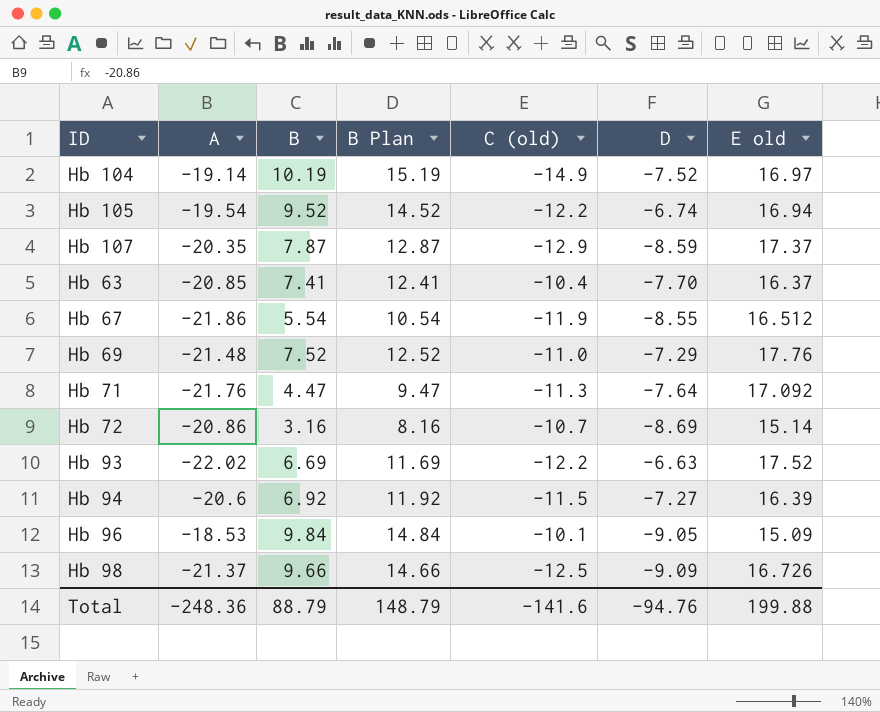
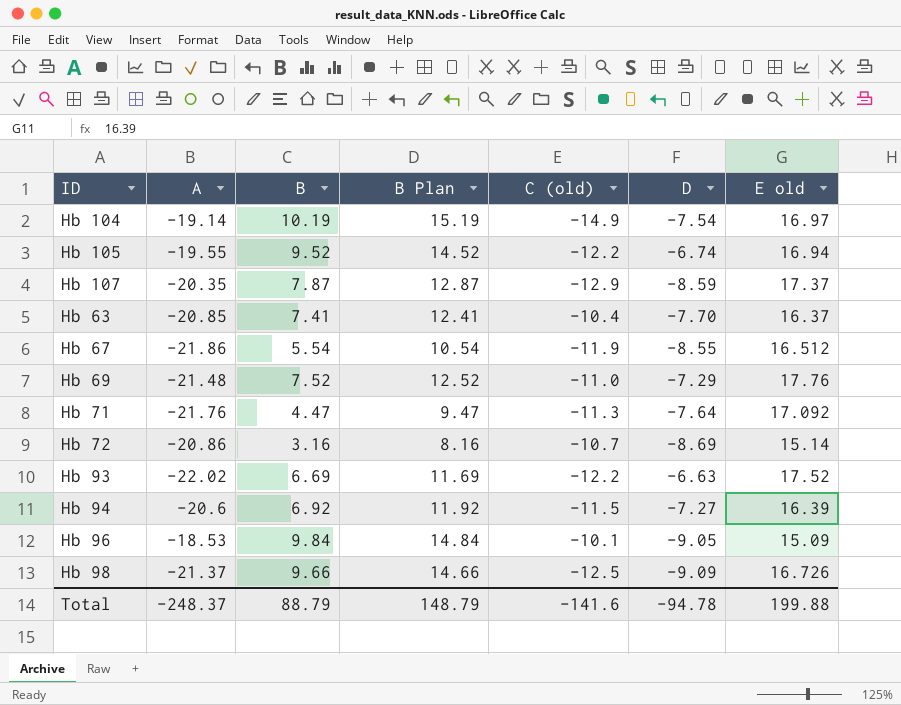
Hb 104 | D: -7.52 -> -7.54
Hb 105 | A: -19.54 -> -19.55
Total | A: -248.36 -> -248.37
Total | D: -94.76 -> -94.78

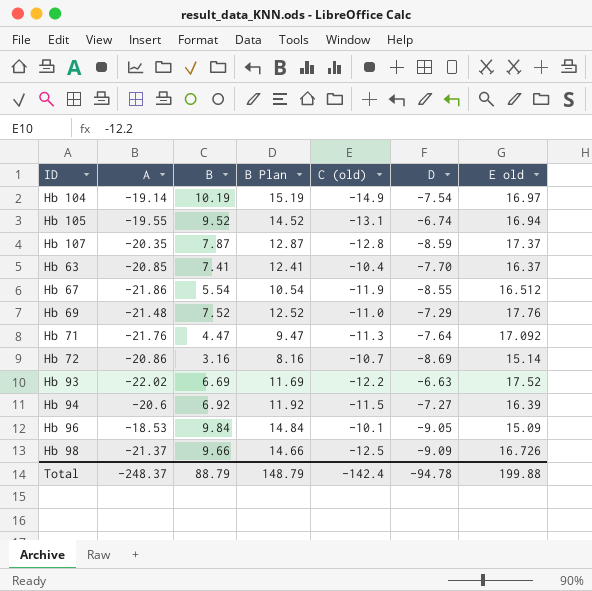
Hb 105 | C (old): -12.2 -> -13.1
Hb 107 | C (old): -12.9 -> -12.8
Total | C (old): -141.6 -> -142.4

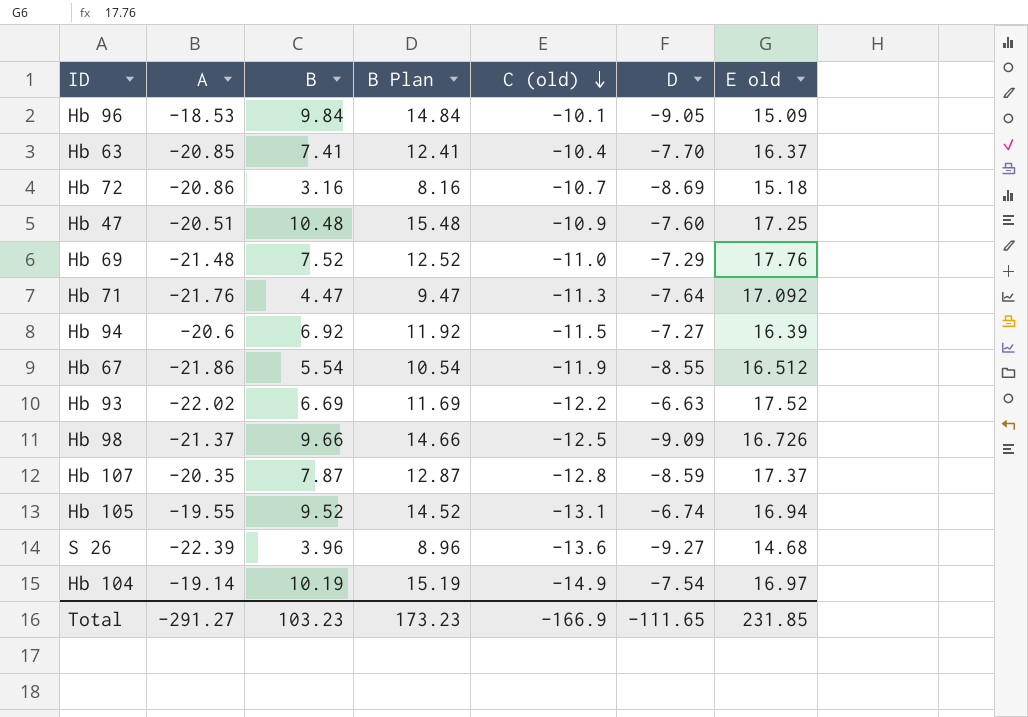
row order: none -> C (old) descending
Hb 72 | E old: 15.14 -> 15.18
row Hb 47: none -> -20.51 | 10.48 | 15.48 | -10.9 | -7.60 | 17.25
row S 26: none -> -22.39 | 3.96 | 8.96 | -13.6 | -9.27 | 14.68
Total | A: -248.37 -> -291.27
Total | B: 88.79 -> 103.23
Total | B Plan: 148.79 -> 173.23
Total | C (old): -142.4 -> -166.9
Total | D: -94.78 -> -111.65
Total | E old: 199.88 -> 231.85

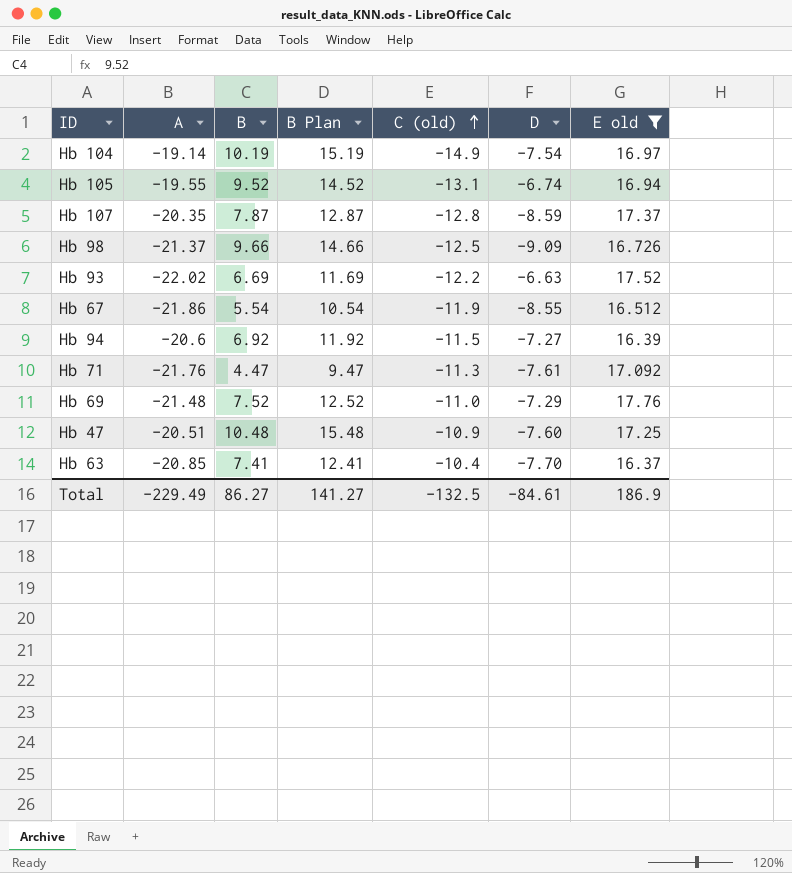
filter: none -> E old >= 16.37
row order: C (old) descending -> C (old) ascending
Hb 71 | D: -7.64 -> -7.61
Total | A: -291.27 -> -229.49
Total | B: 103.23 -> 86.27
Total | B Plan: 173.23 -> 141.27
Total | C (old): -166.9 -> -132.5
Total | D: -111.65 -> -84.61
Total | E old: 231.85 -> 186.9

